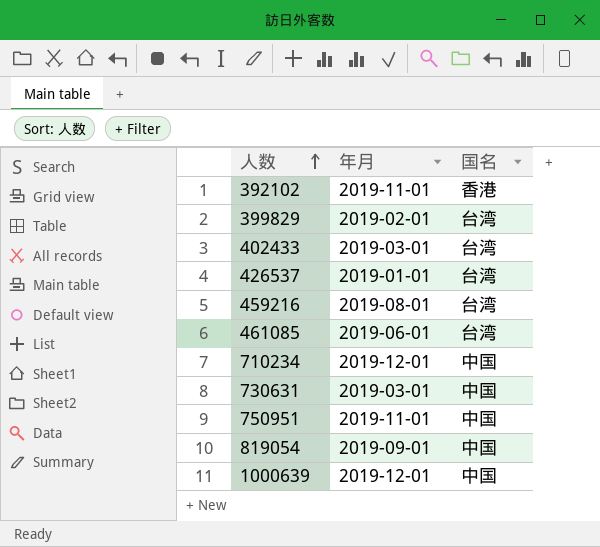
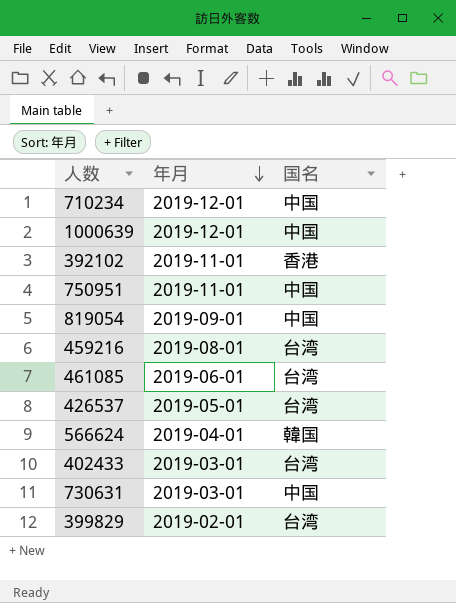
row order: 人数 ascending -> 年月 descending
426537 | 年月: 2019-01-01 -> 2019-05-01
row 566624: none -> 2019-04-01 | 韓国

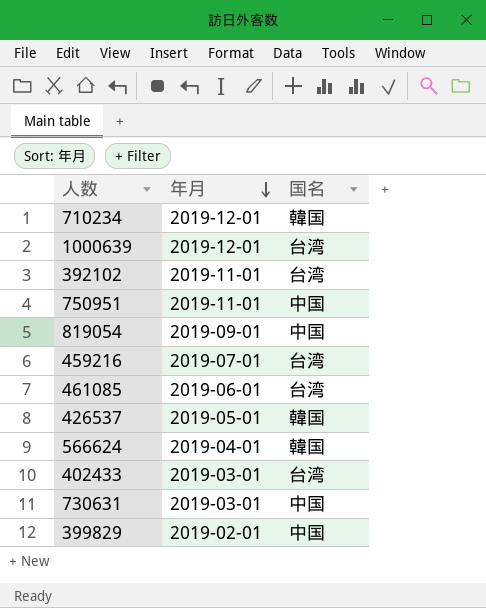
710234 | 国名: 中国 -> 韓国
1000639 | 国名: 中国 -> 台湾
392102 | 国名: 香港 -> 台湾
459216 | 年月: 2019-08-01 -> 2019-07-01
426537 | 国名: 台湾 -> 韓国
399829 | 国名: 台湾 -> 中国

